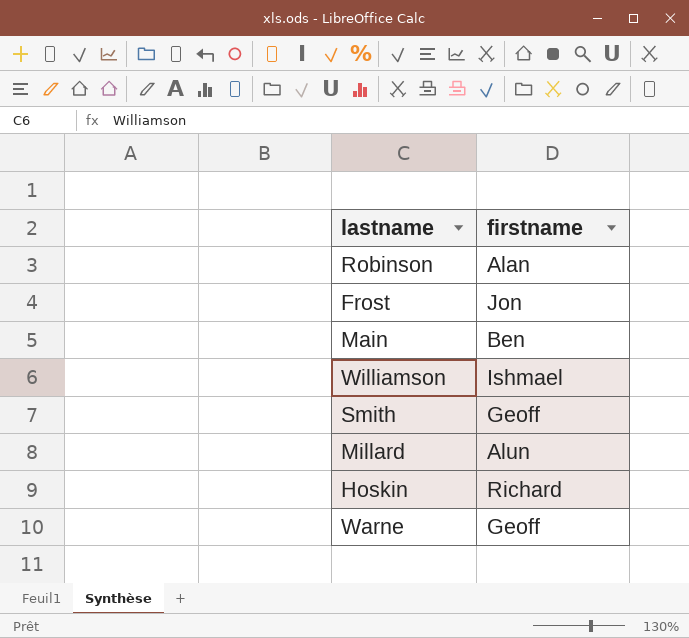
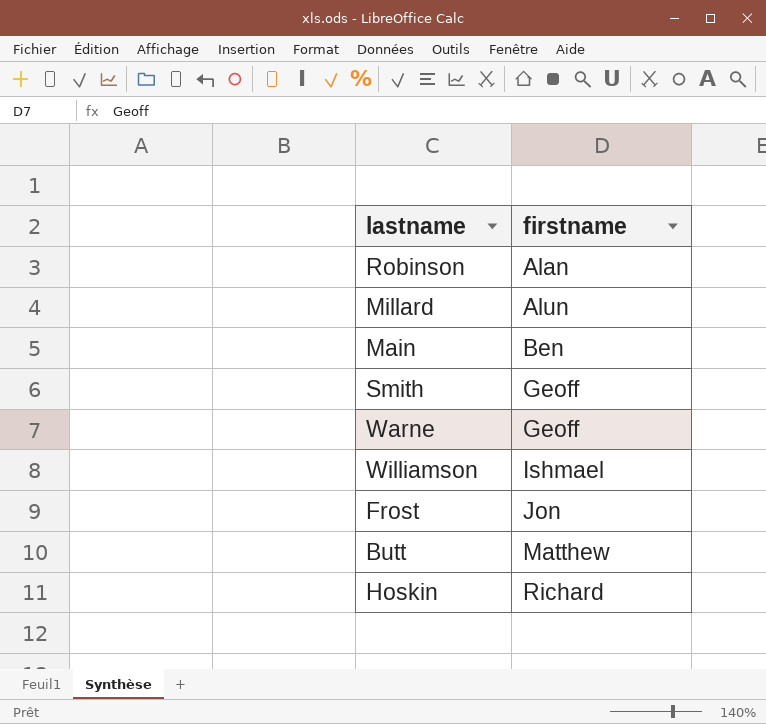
row order: none -> firstname ascending
row Butt: none -> Matthew

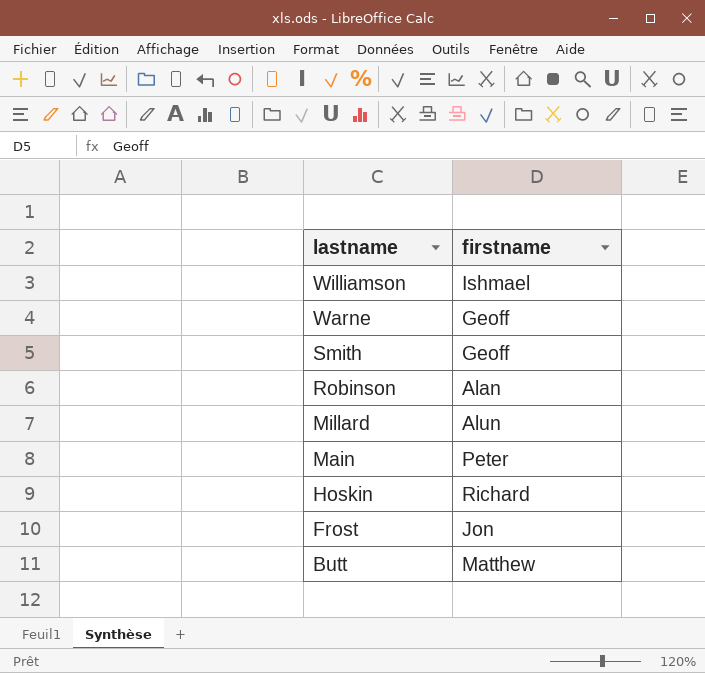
row order: firstname ascending -> lastname descending
Main | firstname: Ben -> Peter

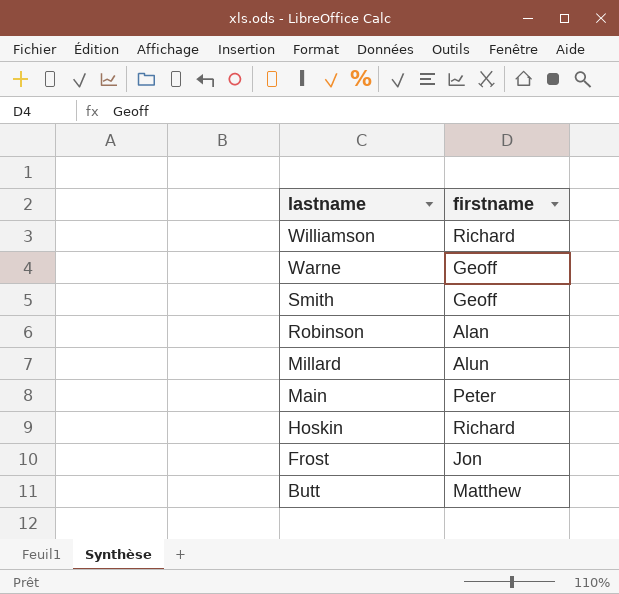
Williamson | firstname: Ishmael -> Richard

